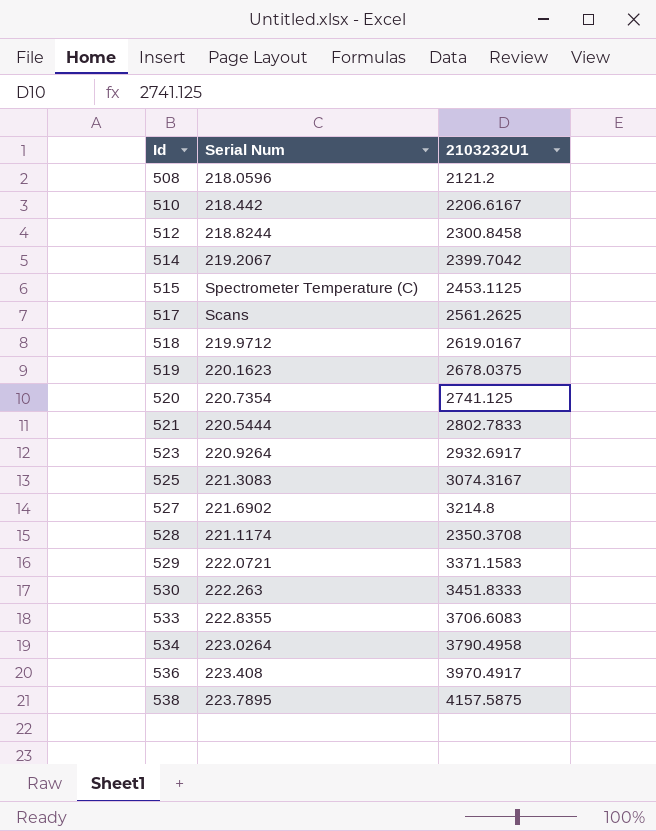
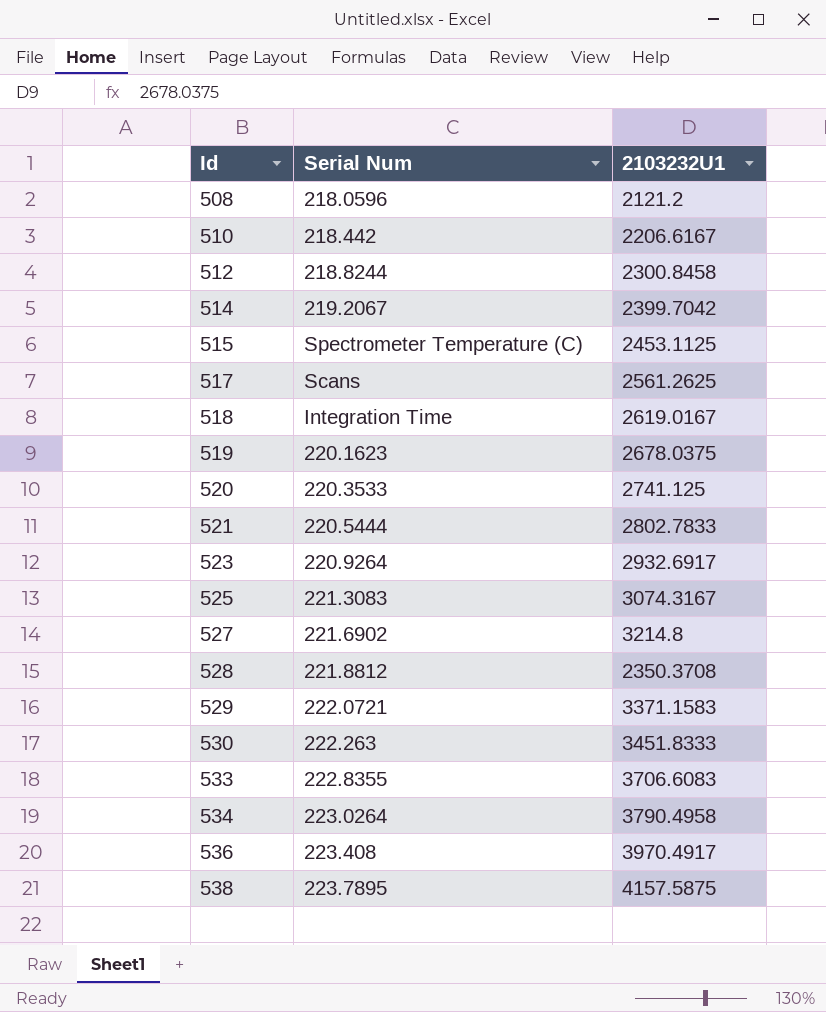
518 | Serial Num: 219.9712 -> Integration Time
520 | Serial Num: 220.7354 -> 220.3533
528 | Serial Num: 221.1174 -> 221.8812

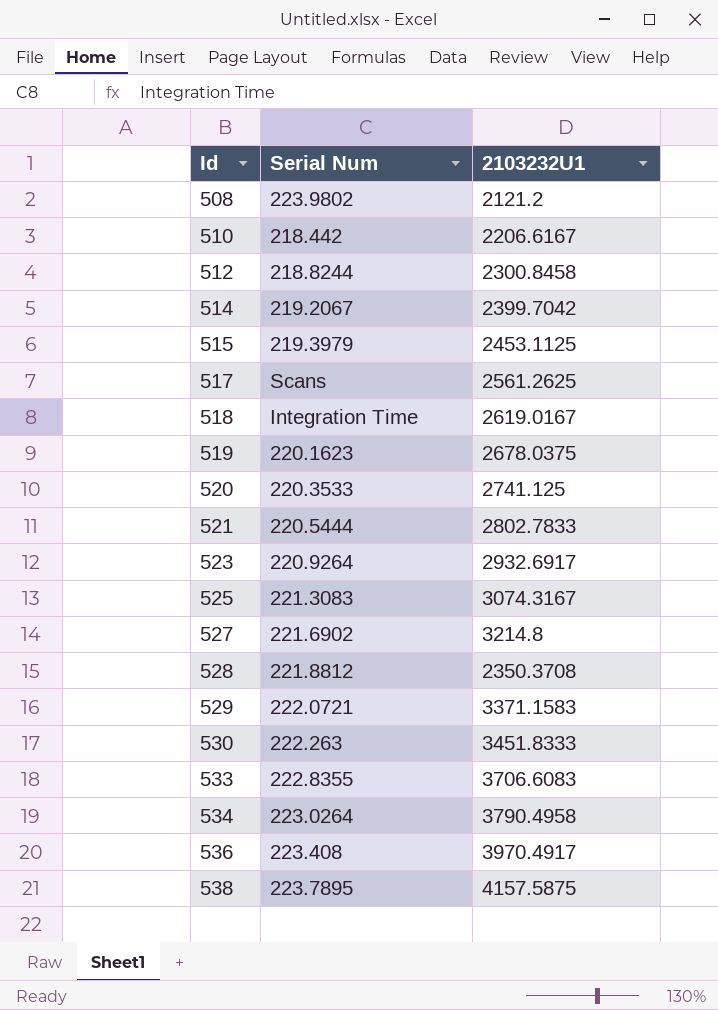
508 | Serial Num: 218.0596 -> 223.9802
515 | Serial Num: Spectrometer Temperature (C) -> 219.3979

